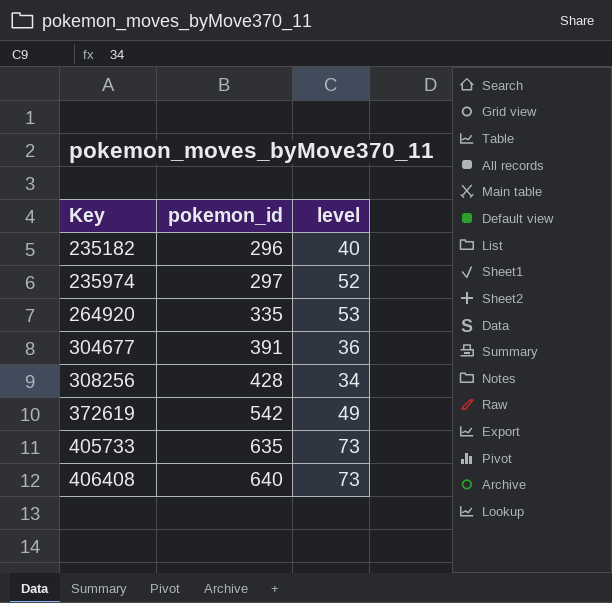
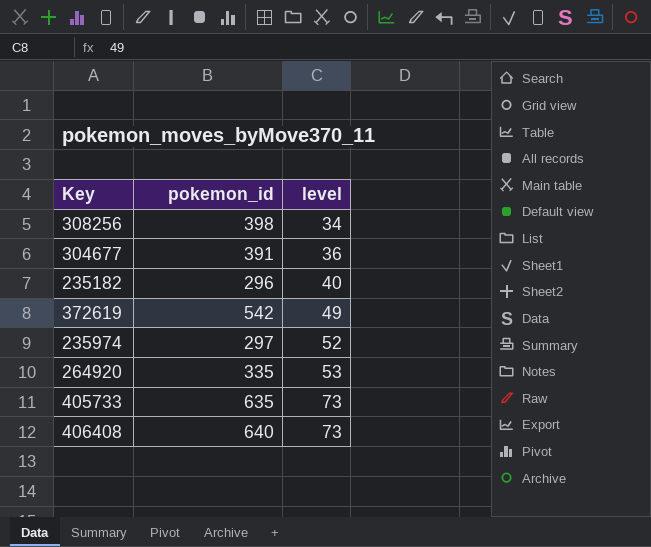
row order: Key ascending -> level ascending
308256 | pokemon_id: 428 -> 398

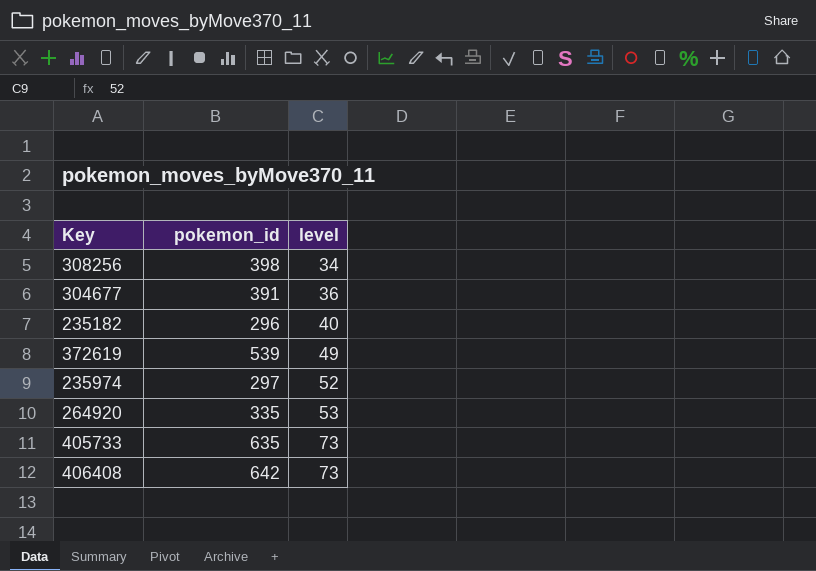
372619 | pokemon_id: 542 -> 539
406408 | pokemon_id: 640 -> 642

